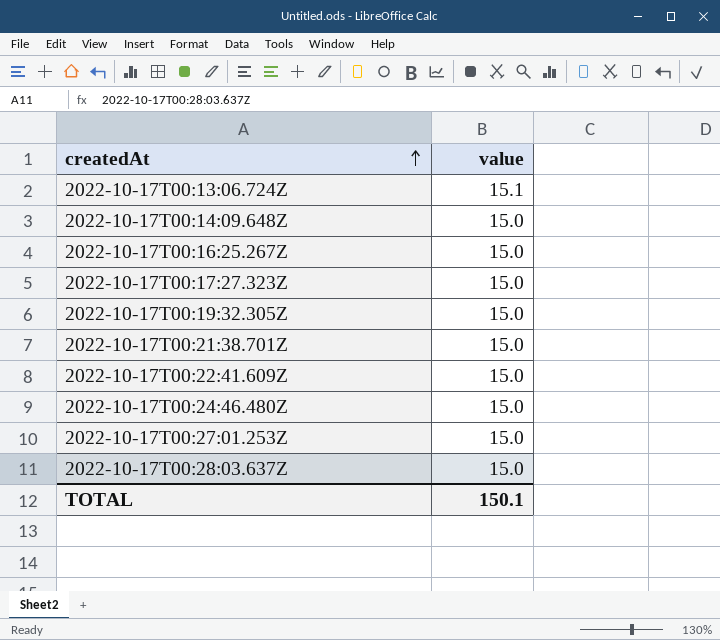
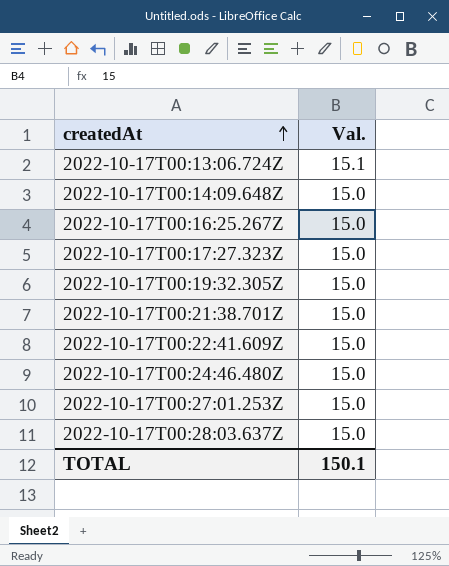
column name: value -> Val.

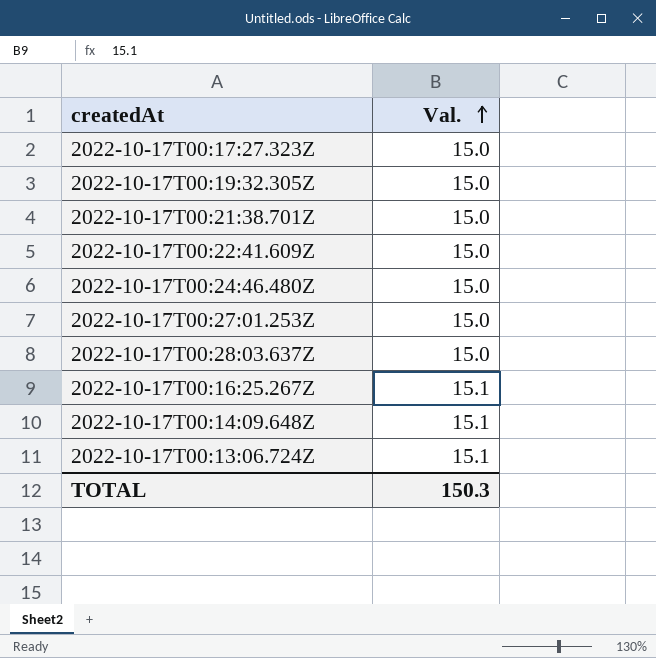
row order: createdAt ascending -> Val. ascending
2022-10-17T00:16:25.267Z | Val.: 15.0 -> 15.1
2022-10-17T00:14:09.648Z | Val.: 15.0 -> 15.1
TOTAL | Val.: 150.1 -> 150.3

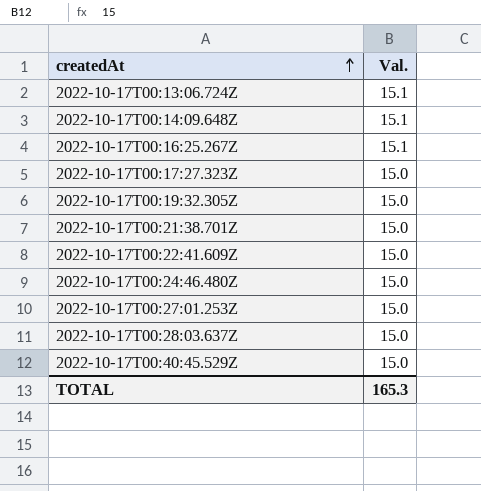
row order: Val. ascending -> createdAt ascending
row 2022-10-17T00:40:45.529Z: none -> 15.0
TOTAL | Val.: 150.3 -> 165.3

